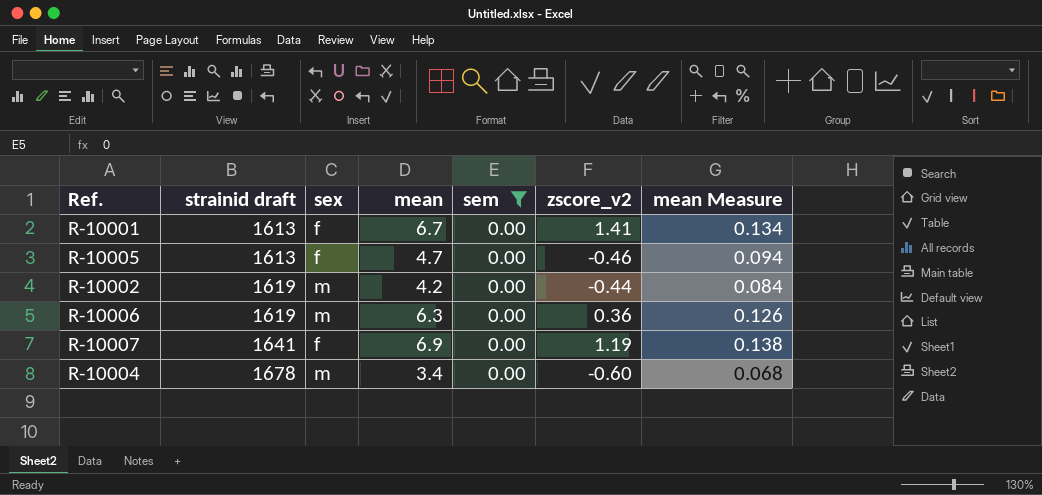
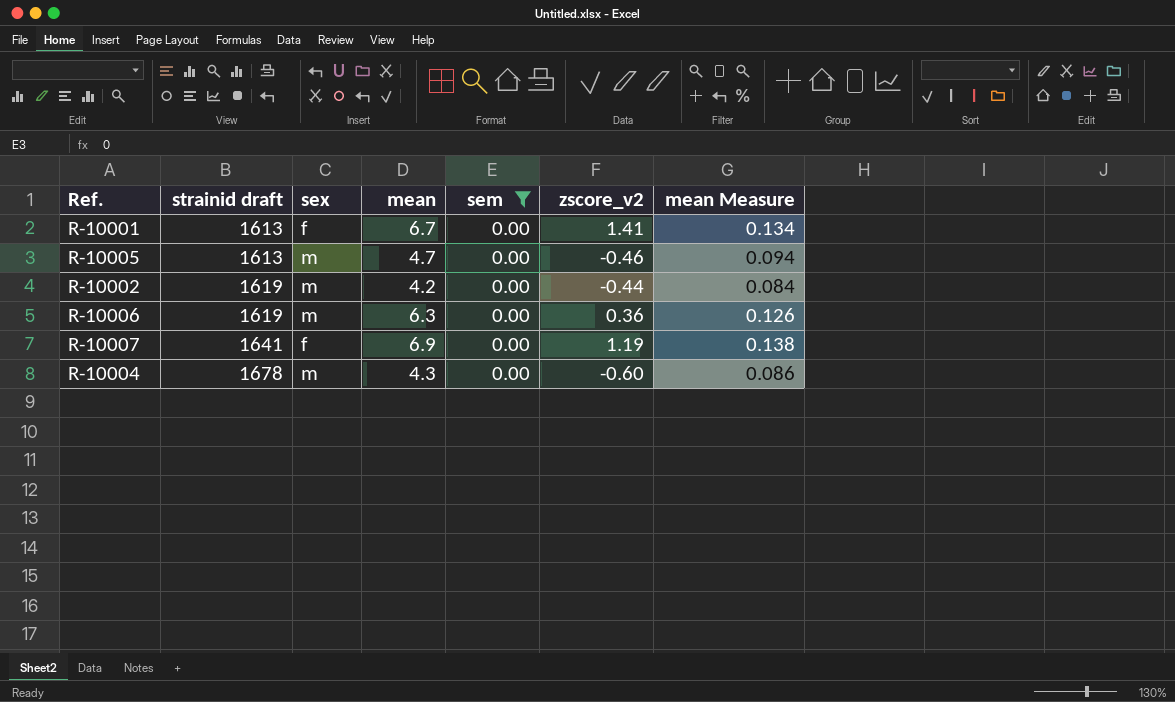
R-10005 | sex: f -> m
R-10004 | mean: 3.4 -> 4.3
R-10004 | mean Measure: 0.068 -> 0.086

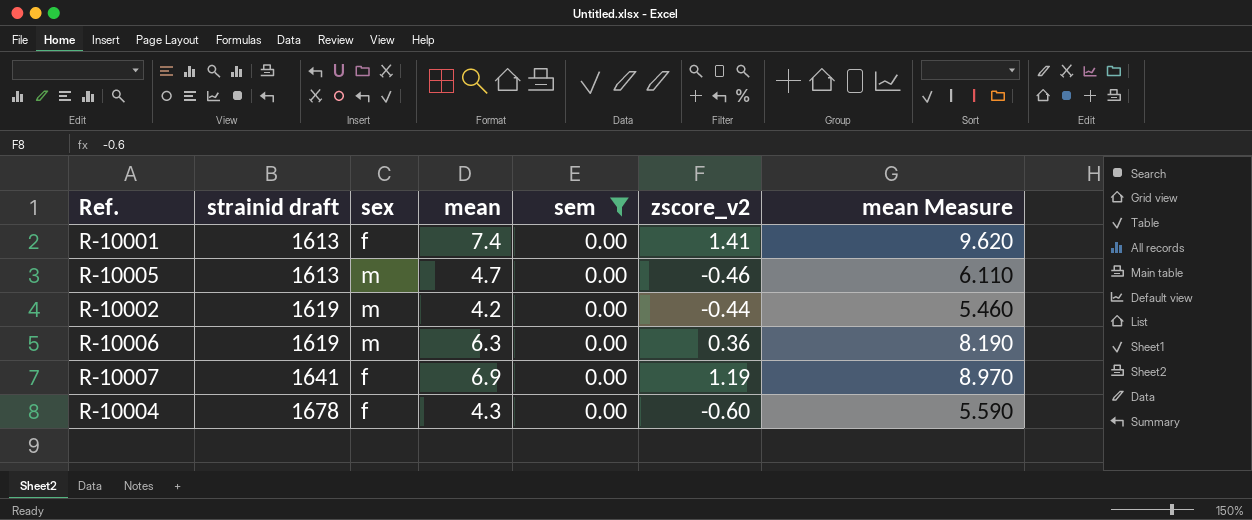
column mean Measure | formula: [mean] * 0.02 -> [mean] * 1.3
R-10001 | mean: 6.7 -> 7.4
R-10004 | sex: m -> f

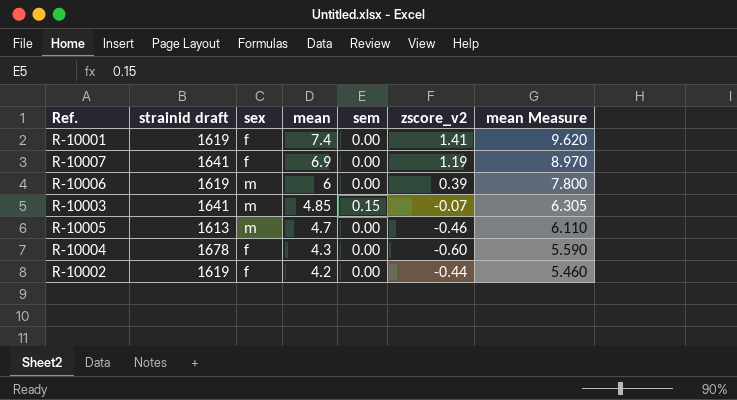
filter: sem = 0.00 -> none
row order: strainid draft ascending -> mean descending
R-10001 | strainid draft: 1613 -> 1619
R-10006 | mean: 6.3 -> 6
R-10006 | zscore_v2: 0.36 -> 0.39
R-10006 | mean Measure: 8.190 -> 7.800
R-10002 | sex: m -> f

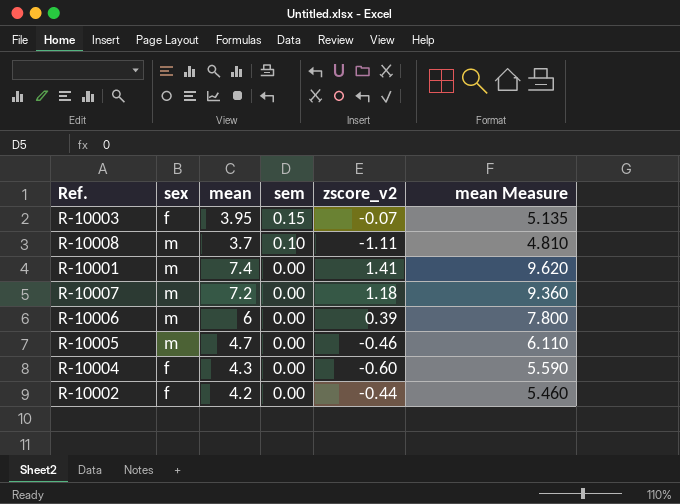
row order: mean descending -> sem descending
column strainid draft | position: 2 -> none
R-10003 | sex: m -> f
R-10003 | mean: 4.85 -> 3.95
R-10003 | mean Measure: 6.305 -> 5.135
row R-10008: none -> m | 3.7 | 0.10 | -1.11 | 4.810
R-10001 | sex: f -> m
R-10007 | sex: f -> m
R-10007 | mean: 6.9 -> 7.2
R-10007 | zscore_v2: 1.19 -> 1.18
R-10007 | mean Measure: 8.970 -> 9.360

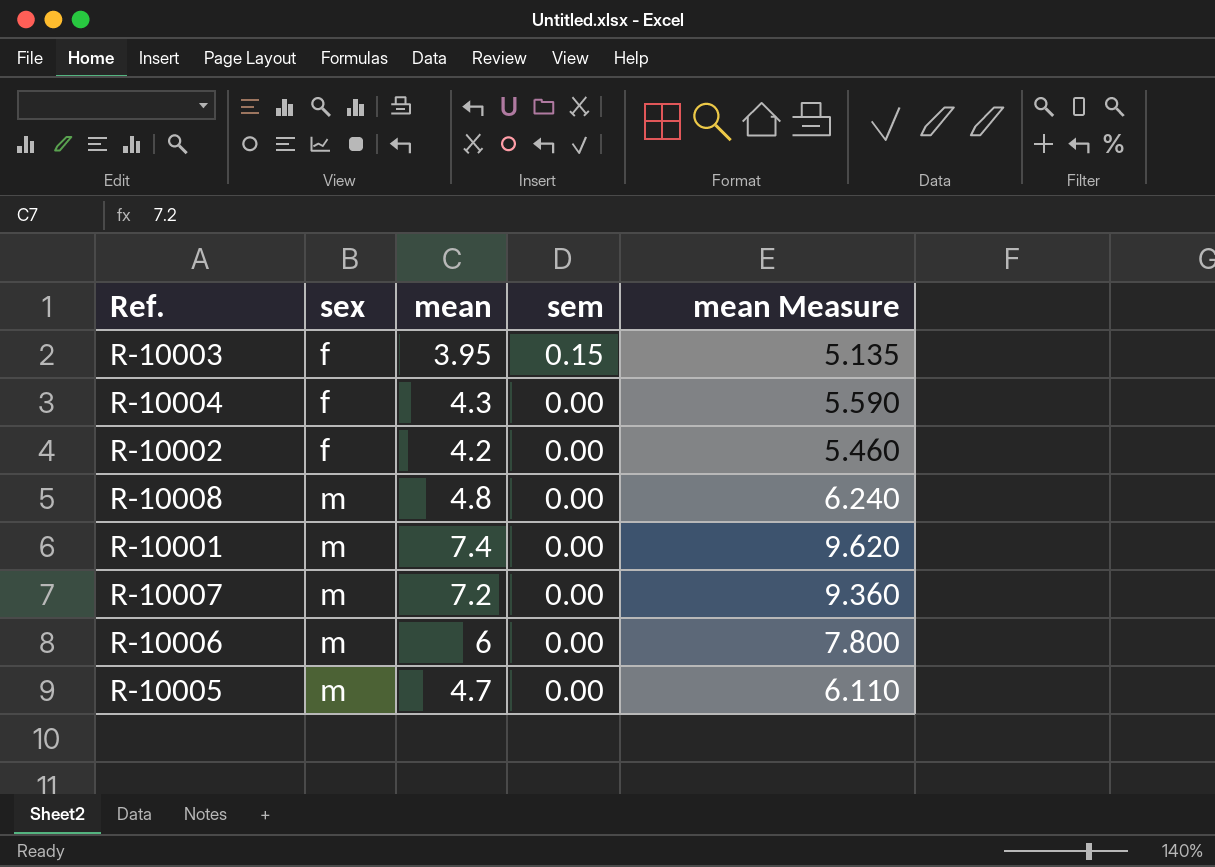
row order: sem descending -> sex ascending
column zscore_v2 | position: 5 -> none
R-10008 | mean: 3.7 -> 4.8
R-10008 | sem: 0.10 -> 0.00
R-10008 | mean Measure: 4.810 -> 6.240

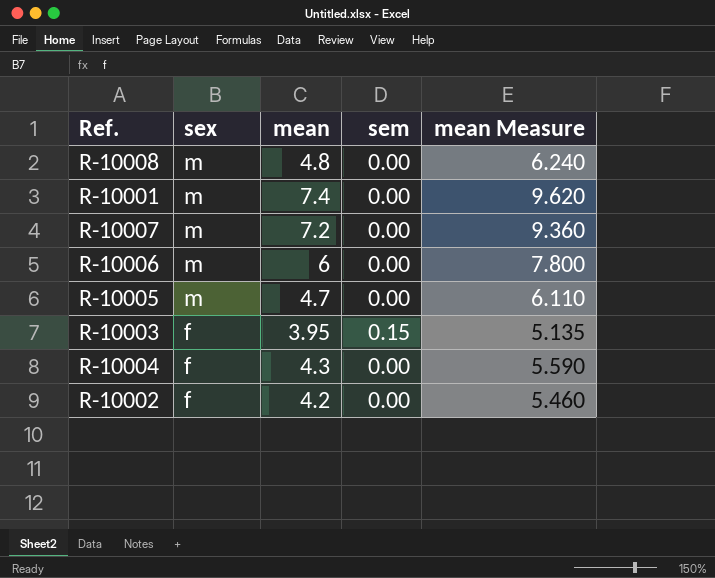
row order: sex ascending -> sex descending

